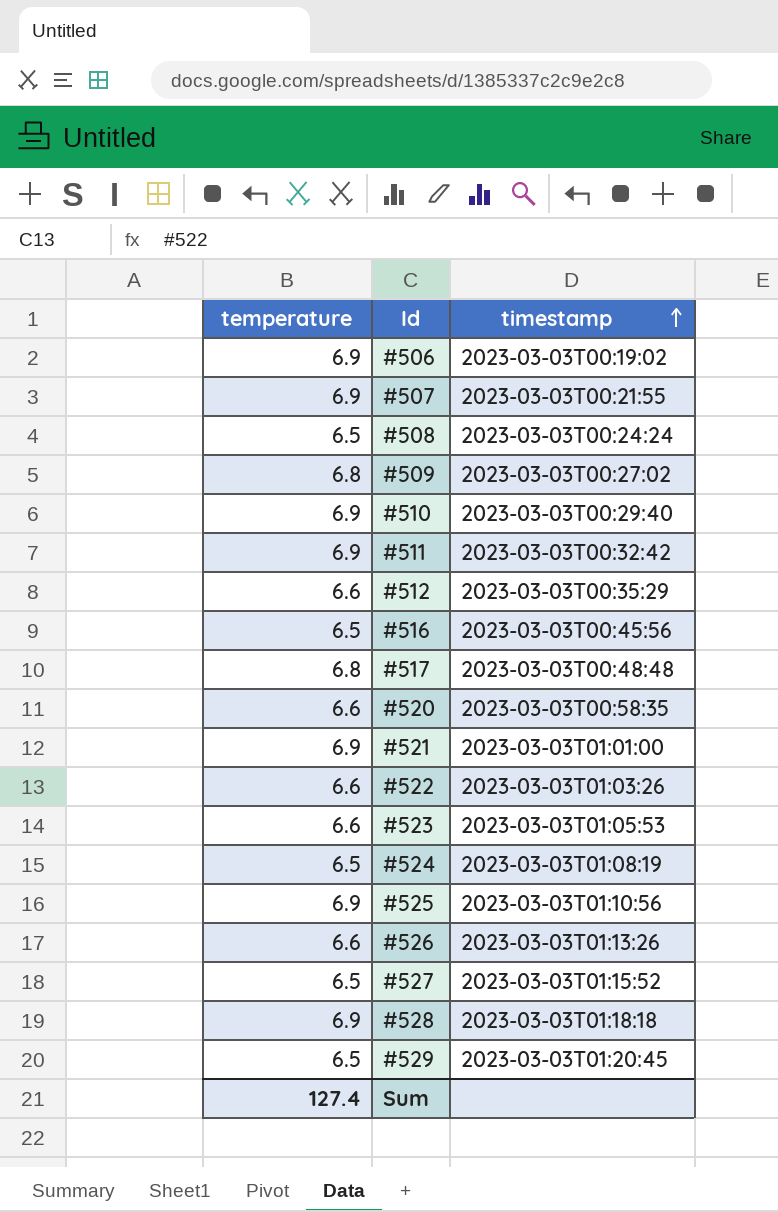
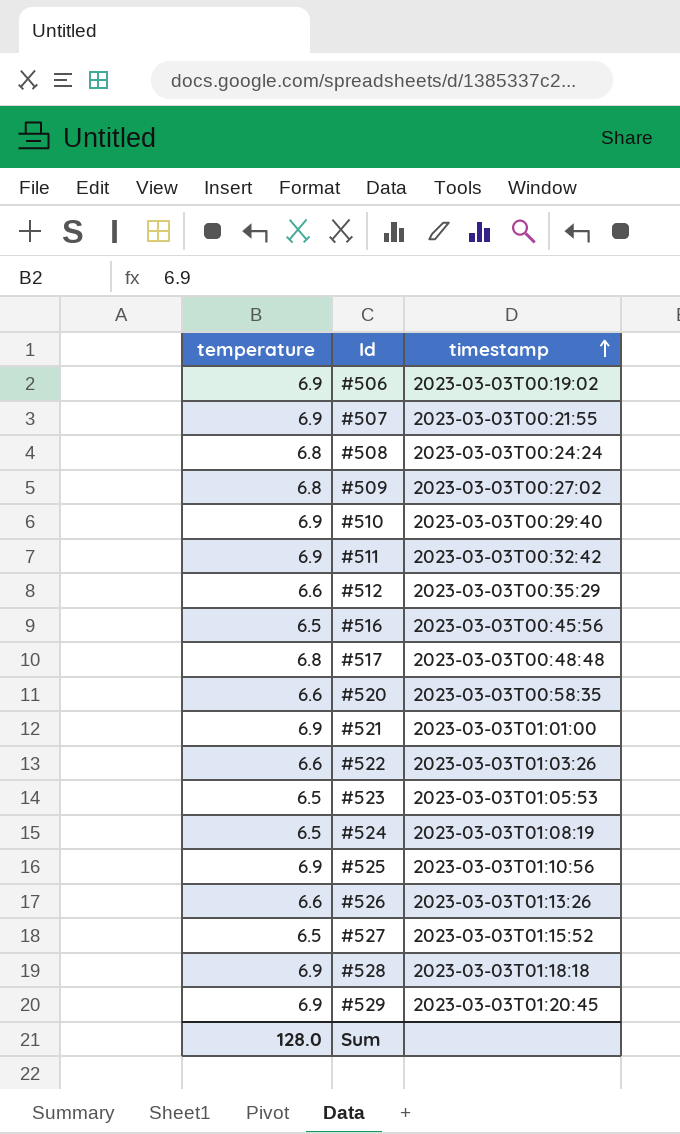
#508 | temperature: 6.5 -> 6.8
#523 | temperature: 6.6 -> 6.5
#529 | temperature: 6.5 -> 6.9
Sum | temperature: 127.4 -> 128.0

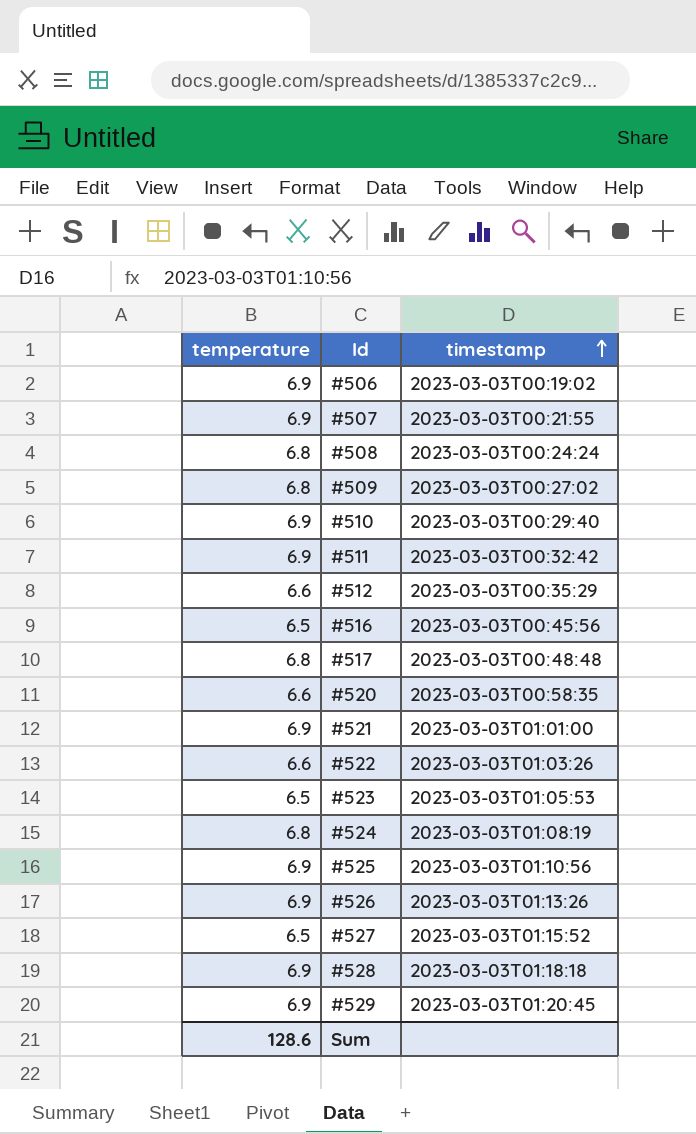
#524 | temperature: 6.5 -> 6.8
#526 | temperature: 6.6 -> 6.9
Sum | temperature: 128.0 -> 128.6

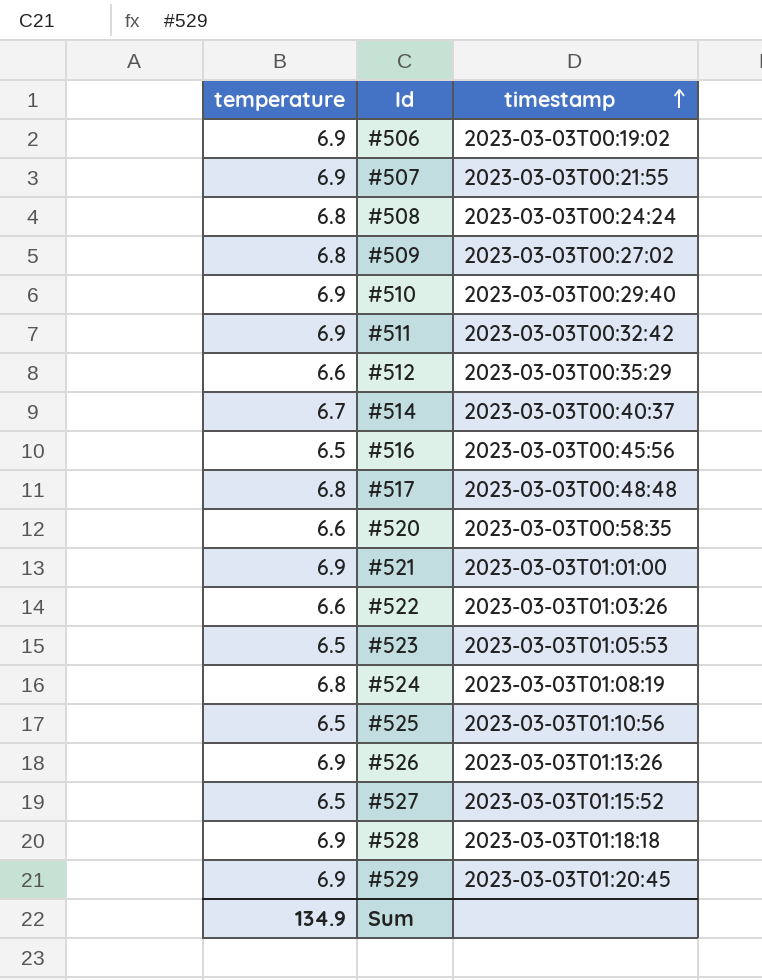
row #514: none -> 6.7 | 2023-03-03T00:40:37
#525 | temperature: 6.9 -> 6.5
Sum | temperature: 128.6 -> 134.9

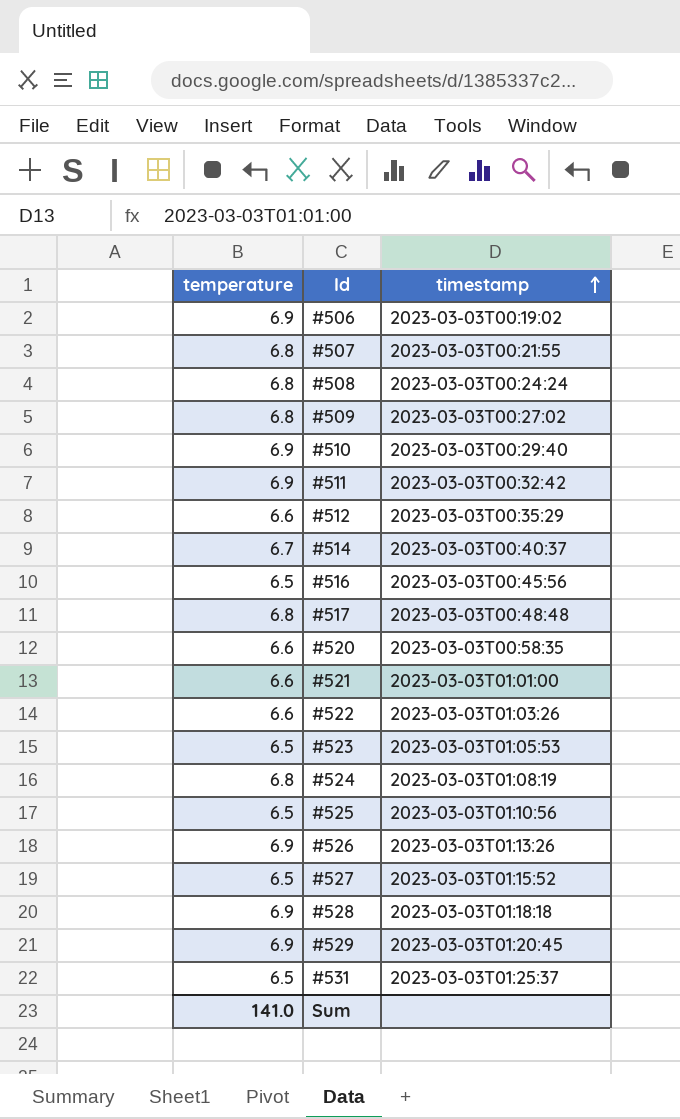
#507 | temperature: 6.9 -> 6.8
#521 | temperature: 6.9 -> 6.6
row #531: none -> 6.5 | 2023-03-03T01:25:37
Sum | temperature: 134.9 -> 141.0

